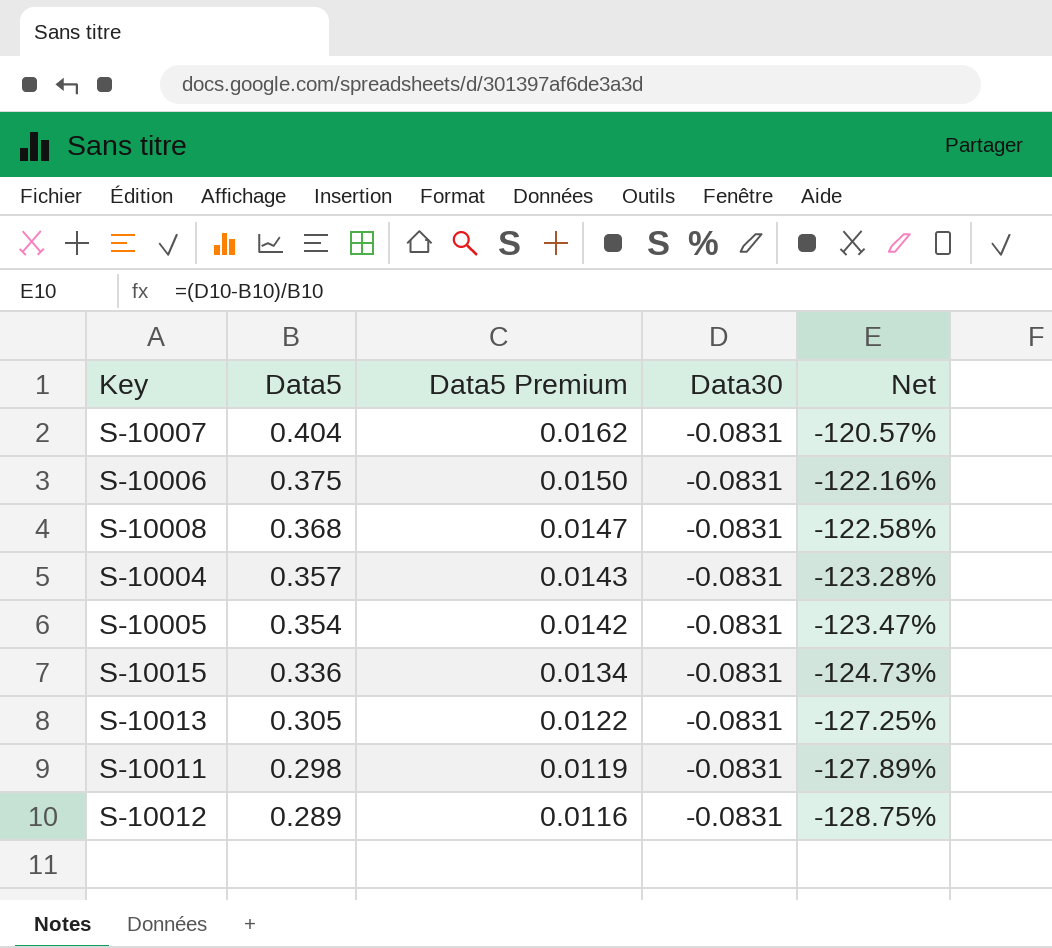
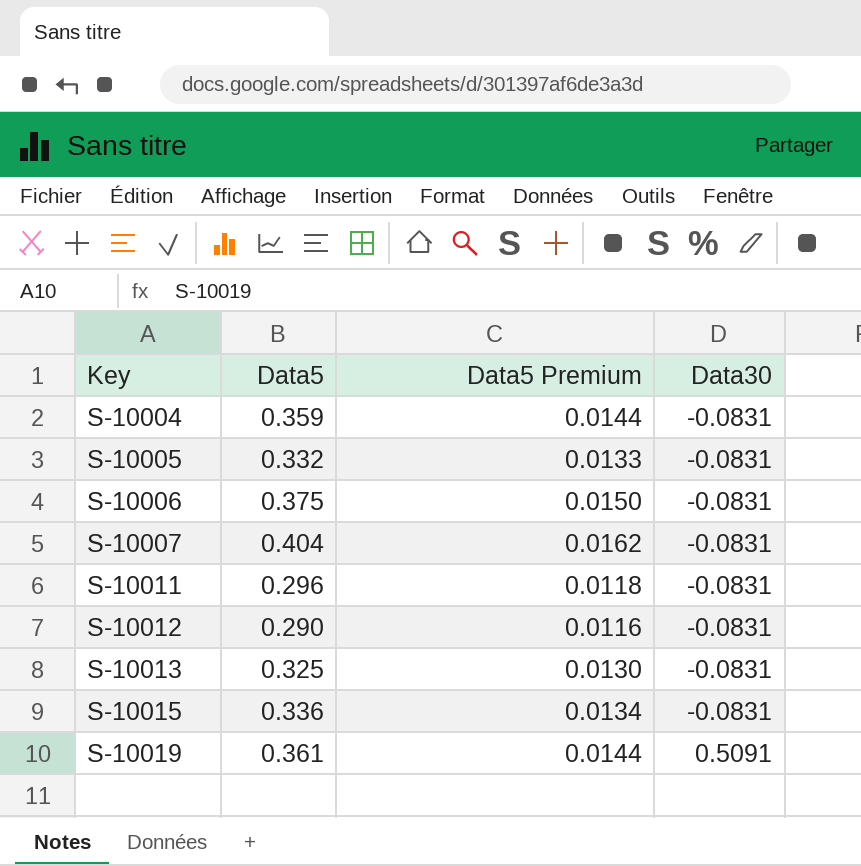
row order: Data5 descending -> Key ascending
column Net | formula: ([Data30] - [Data5]) / [Data5] -> none
row S-10008: 0.368 | 0.0147 | -0.0831 | -122.58% -> none
S-10004 | Data5: 0.357 -> 0.359
S-10004 | Data5 Premium: 0.0143 -> 0.0144
S-10005 | Data5: 0.354 -> 0.332
S-10005 | Data5 Premium: 0.0142 -> 0.0133
S-10011 | Data5: 0.298 -> 0.296
S-10011 | Data5 Premium: 0.0119 -> 0.0118
S-10012 | Data5: 0.289 -> 0.290
S-10013 | Data5: 0.305 -> 0.325
S-10013 | Data5 Premium: 0.0122 -> 0.0130
row S-10019: none -> 0.361 | 0.0144 | 0.5091

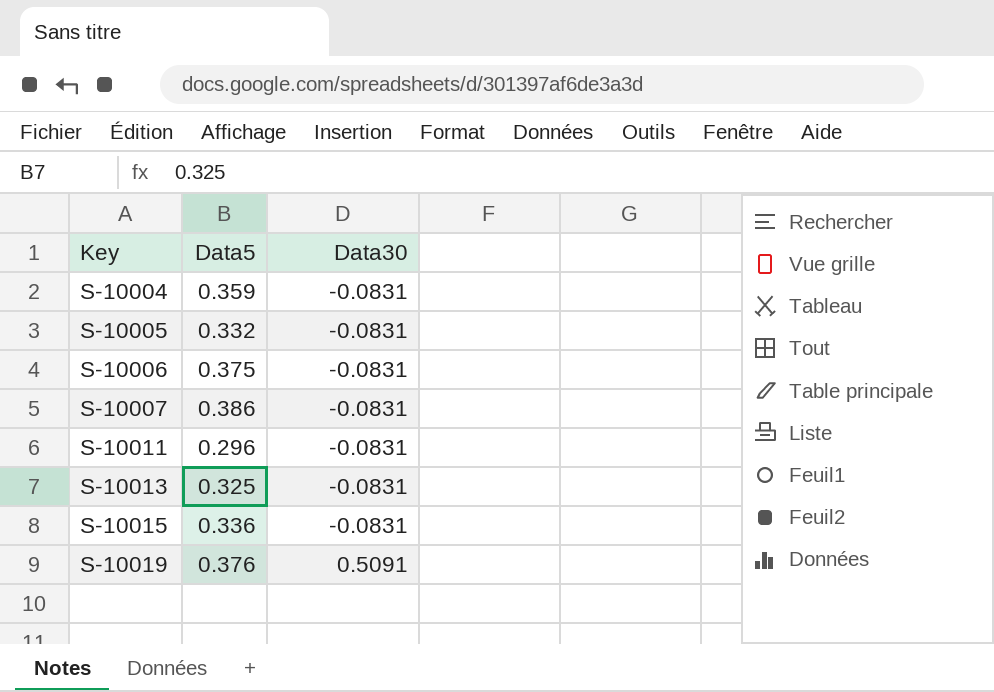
column Data5 Premium | formula: [Data5] * 0.04 -> none
row S-10012: 0.290 | 0.0116 | -0.0831 -> none
S-10007 | Data5: 0.404 -> 0.386
S-10019 | Data5: 0.361 -> 0.376

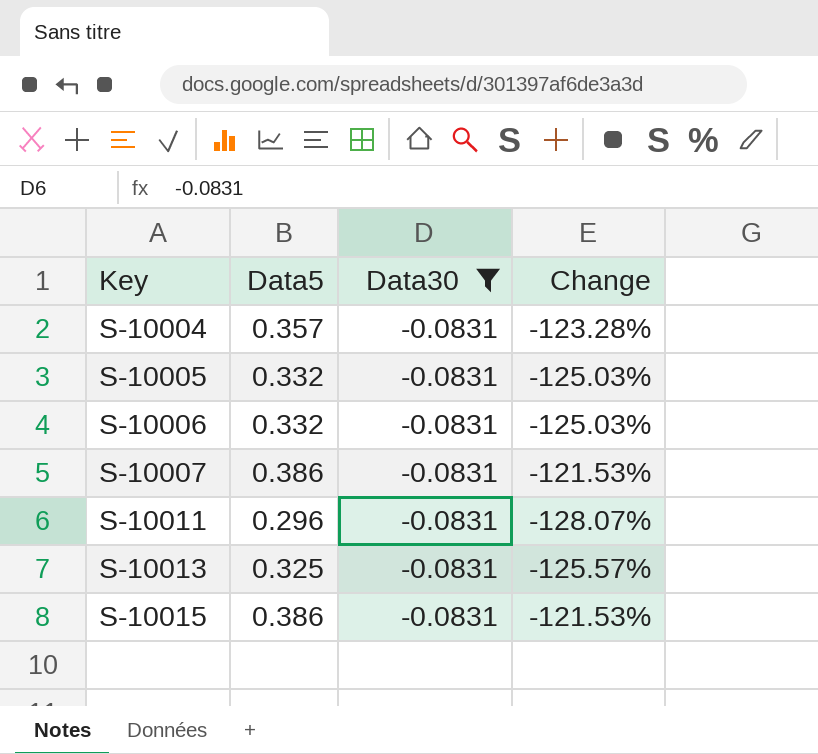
filter: none -> Data30 = -0.0831
column Change | formula: none -> ([Data30] - [Data5]) / [Data5]
S-10004 | Data5: 0.359 -> 0.357
S-10006 | Data5: 0.375 -> 0.332
S-10015 | Data5: 0.336 -> 0.386

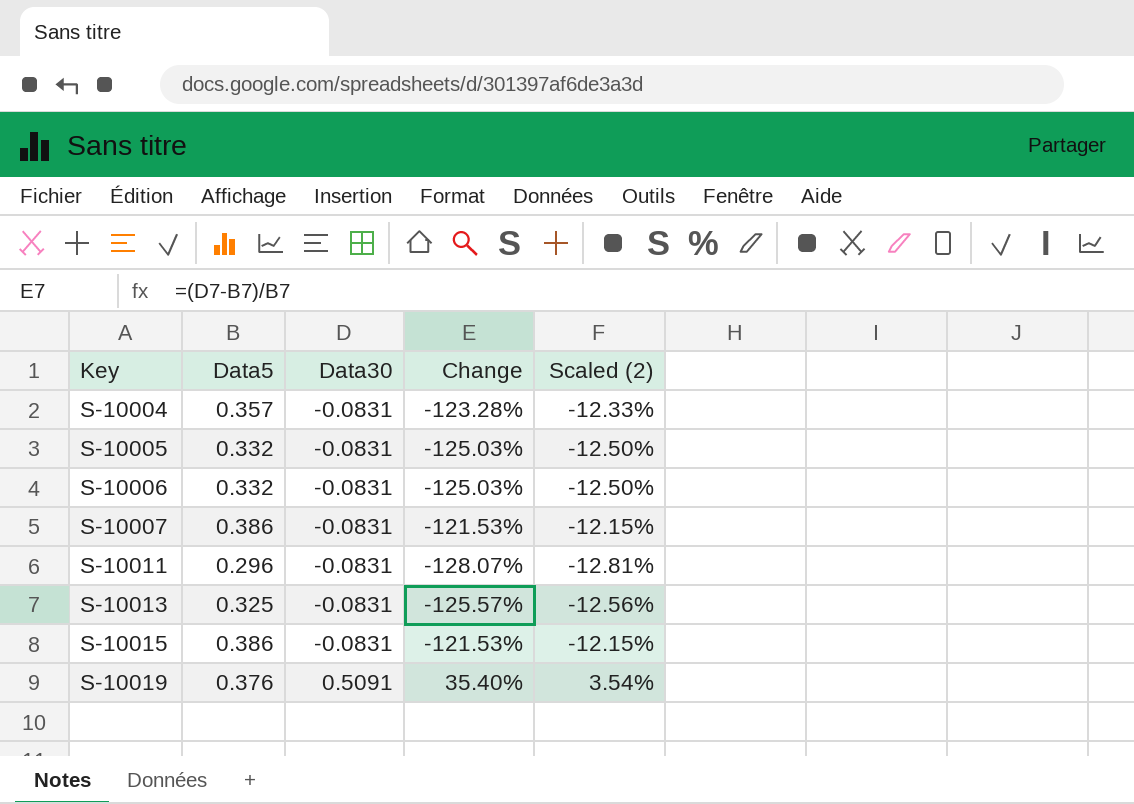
filter: Data30 = -0.0831 -> none
column Scaled (2) | formula: none -> [Change] * 0.1

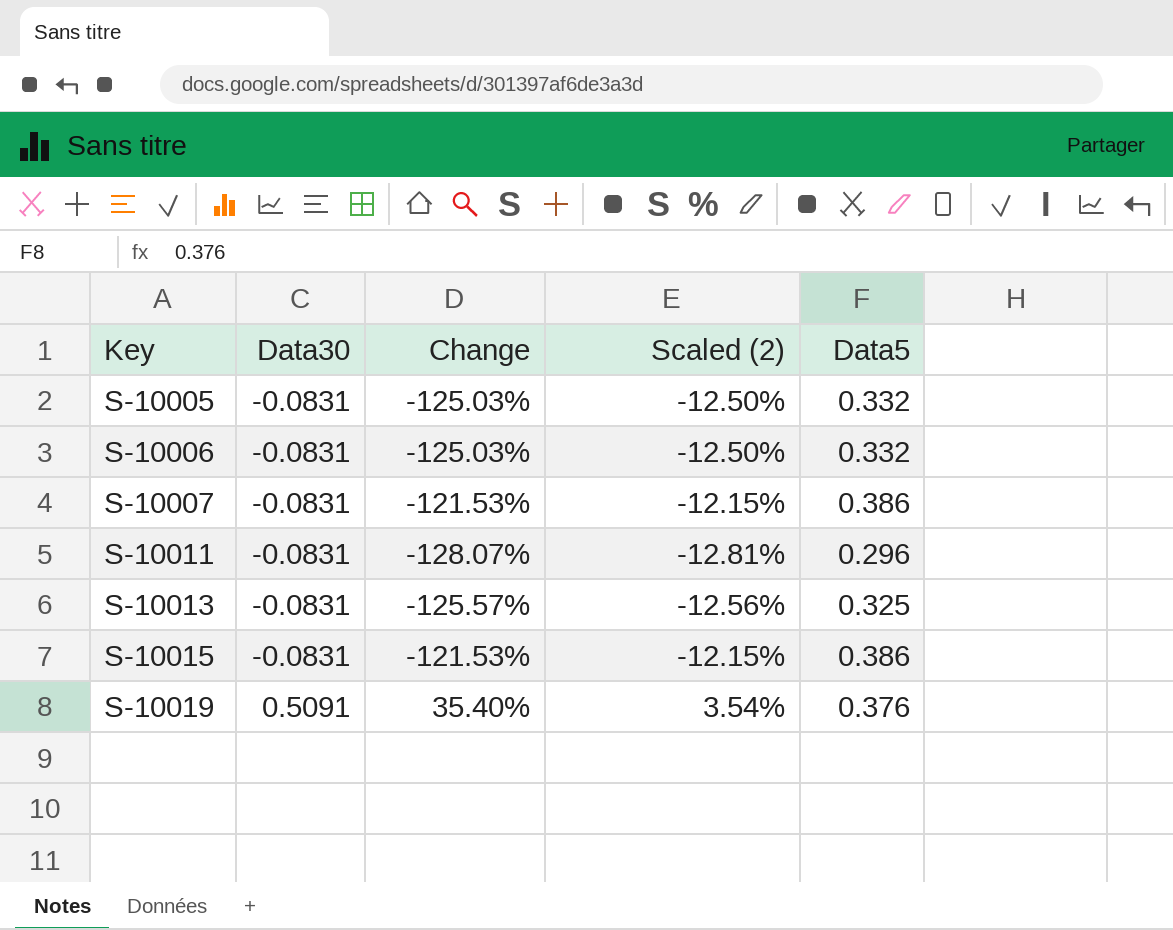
column Data5 | position: 2 -> 5
row S-10004: 0.357 | -0.0831 | -123.28% | -12.33% -> none

